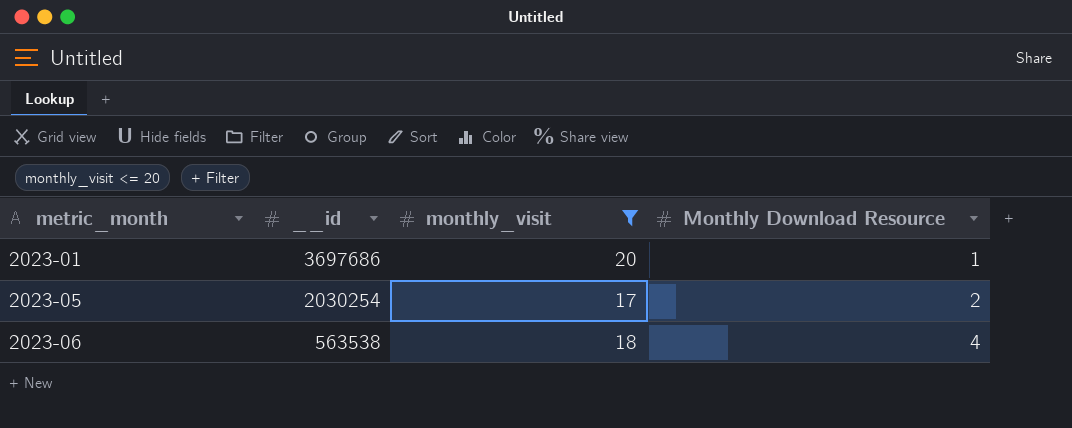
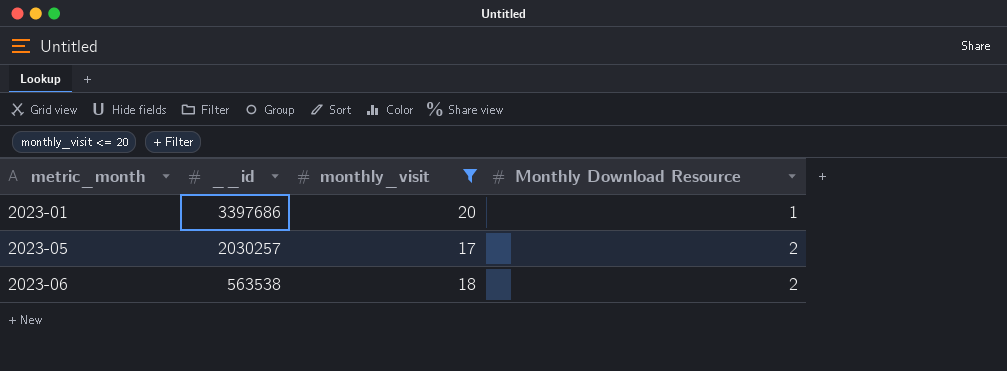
2023-01 | __id: 3697686 -> 3397686
2023-05 | __id: 2030254 -> 2030257
2023-06 | Monthly Download Resource: 4 -> 2

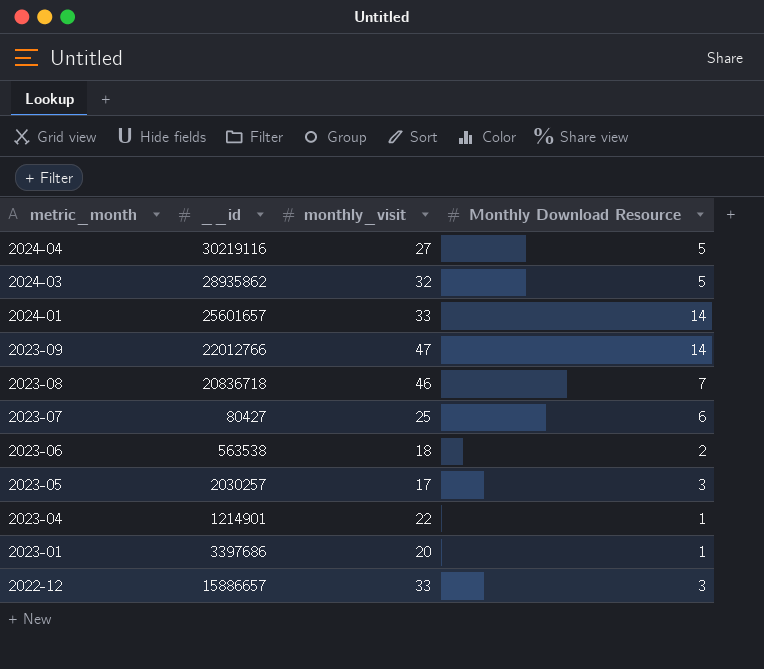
filter: monthly_visit <= 20 -> none
row order: metric_month ascending -> metric_month descending
2023-05 | Monthly Download Resource: 2 -> 3

